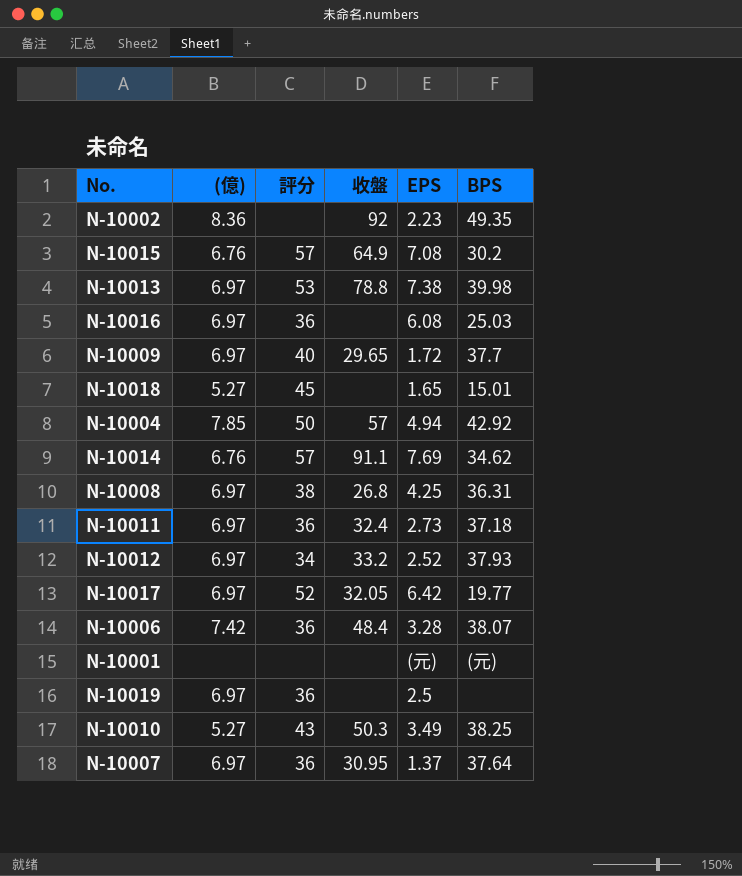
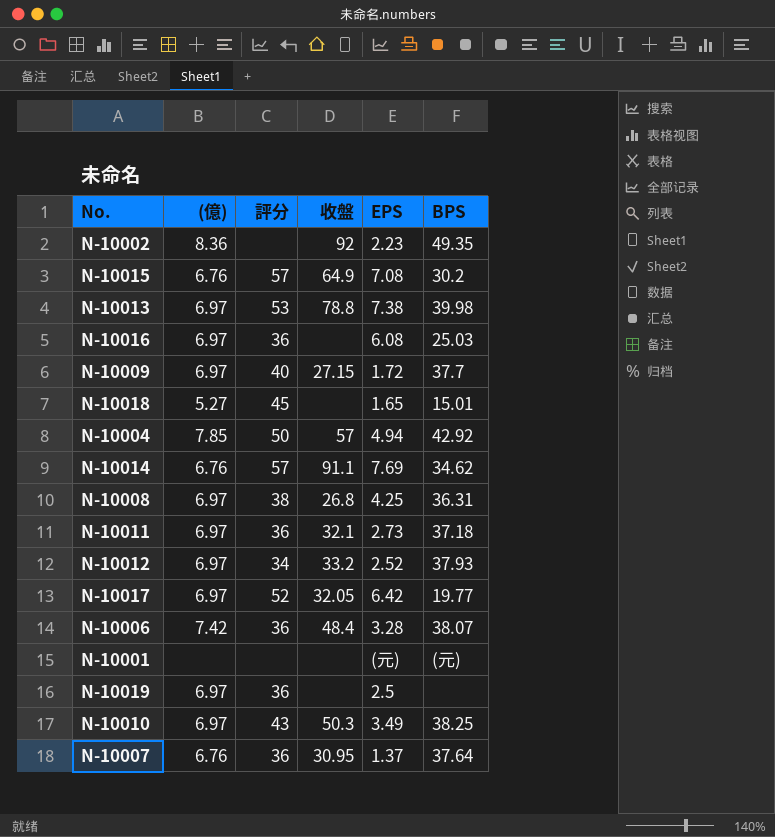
N-10009 | 收盤: 29.65 -> 27.15
N-10011 | 收盤: 32.4 -> 32.1
N-10010 | (億): 5.27 -> 6.97
N-10007 | (億): 6.97 -> 6.76

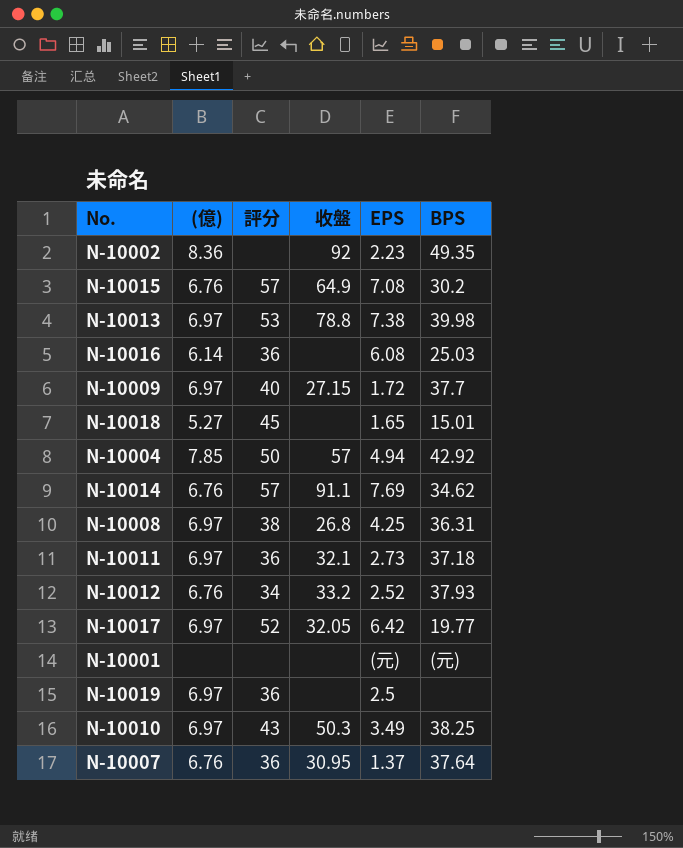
row N-10006: 7.42 | 36 | 48.4 | 3.28 | 38.07 -> none
N-10016 | (億): 6.97 -> 6.14
N-10012 | (億): 6.97 -> 6.76

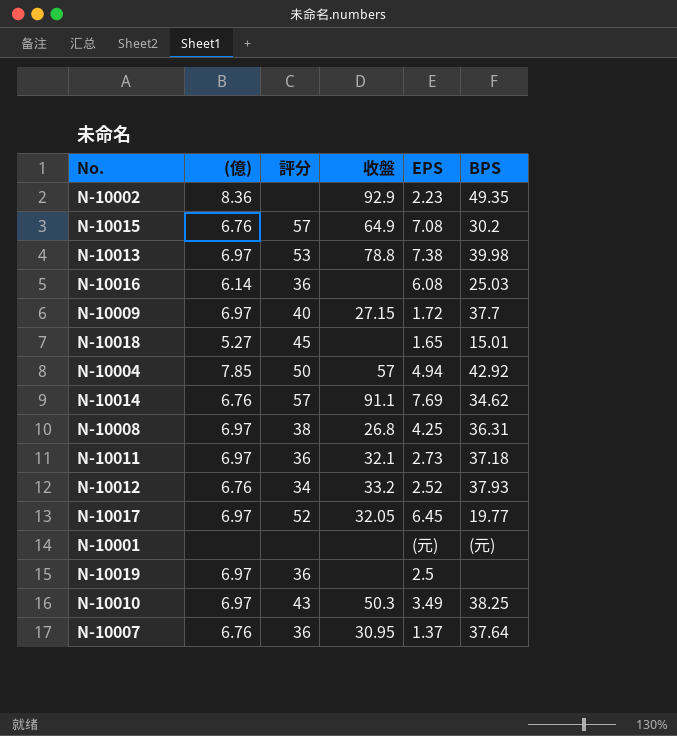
N-10002 | 收盤: 92 -> 92.9
N-10017 | EPS: 6.42 -> 6.45

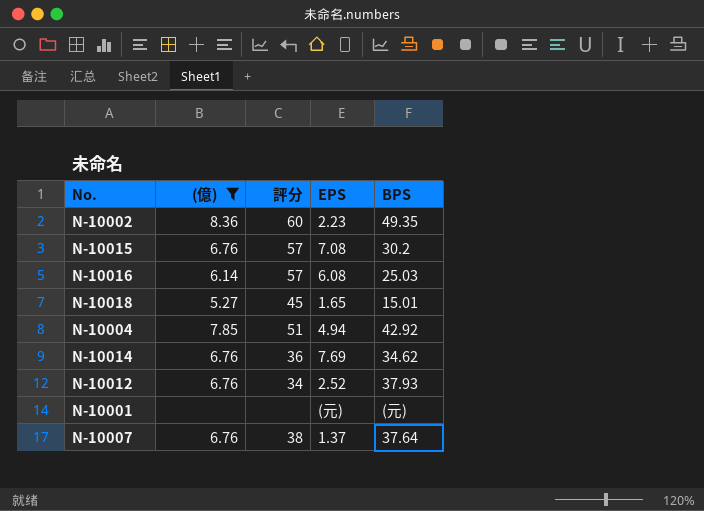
filter: none -> (億) != 6.97
column 收盤 | position: 4 -> none
N-10002 | 評分: none -> 60
N-10016 | 評分: 36 -> 57
N-10004 | 評分: 50 -> 51
N-10014 | 評分: 57 -> 36
N-10007 | 評分: 36 -> 38

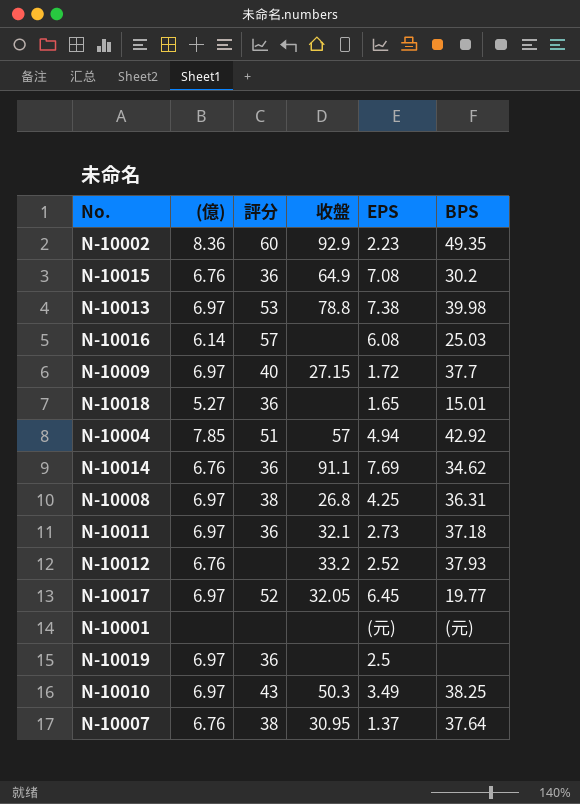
filter: (億) != 6.97 -> none
column 收盤 | position: none -> 4
N-10015 | 評分: 57 -> 36
N-10018 | 評分: 45 -> 36
N-10012 | 評分: 34 -> none

